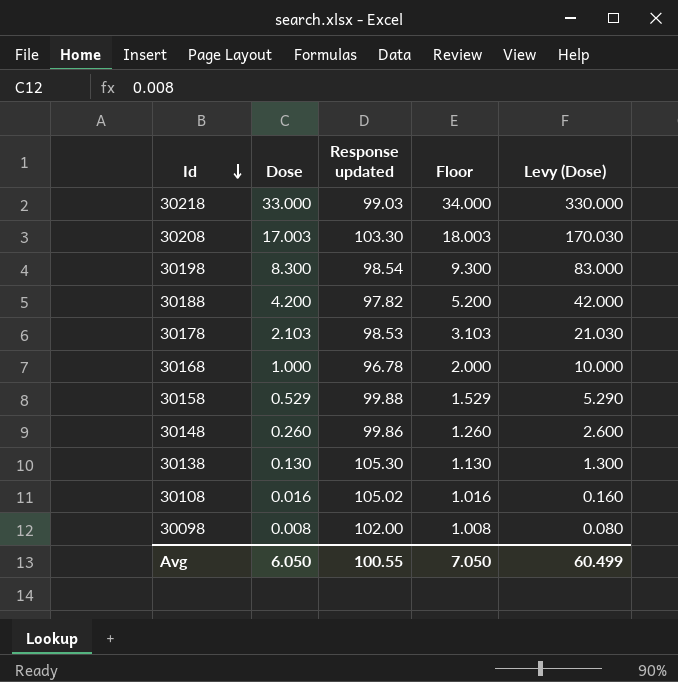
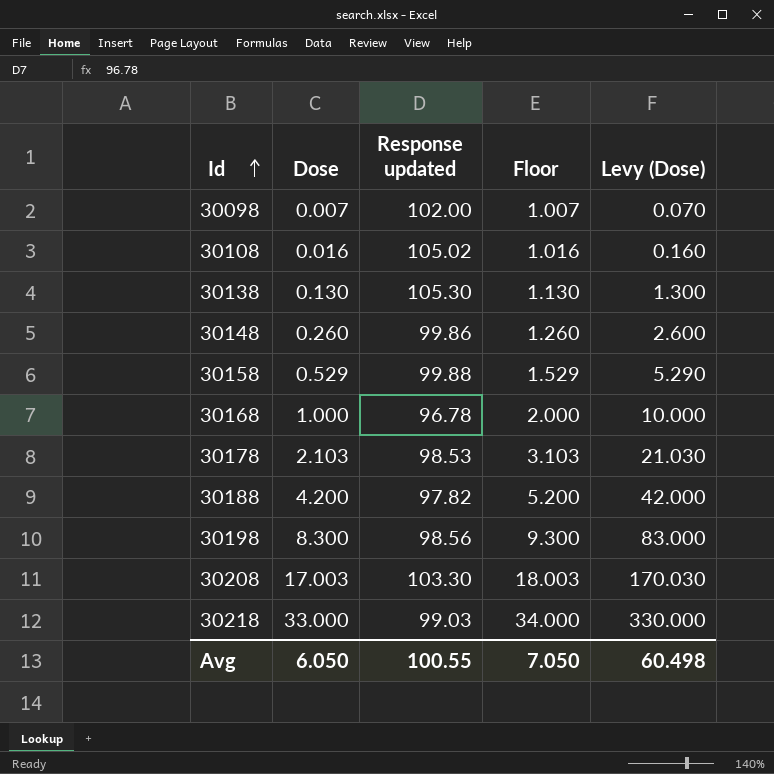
row order: Id descending -> Id ascending
30098 | Dose: 0.008 -> 0.007
30098 | Floor: 1.008 -> 1.007
30098 | Levy (Dose): 0.080 -> 0.070
30198 | Response updated: 98.54 -> 98.56
Avg | Levy (Dose): 60.499 -> 60.498

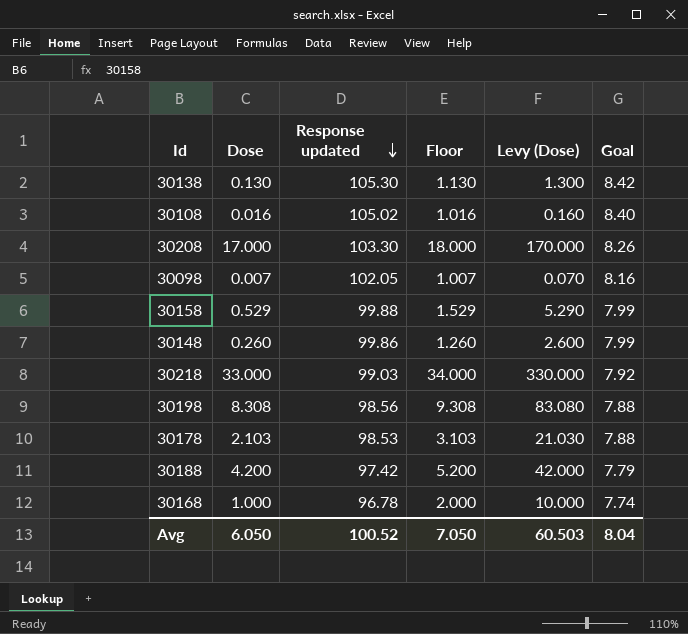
row order: Id ascending -> Response updated descending
column Goal | formula: none -> [Response updated] * 0.08
30208 | Dose: 17.003 -> 17.000
30208 | Floor: 18.003 -> 18.000
30208 | Levy (Dose): 170.030 -> 170.000
30098 | Response updated: 102.00 -> 102.05
30198 | Dose: 8.300 -> 8.308
30198 | Floor: 9.300 -> 9.308
30198 | Levy (Dose): 83.000 -> 83.080
30188 | Response updated: 97.82 -> 97.42
Avg | Response updated: 100.55 -> 100.52
Avg | Levy (Dose): 60.498 -> 60.503

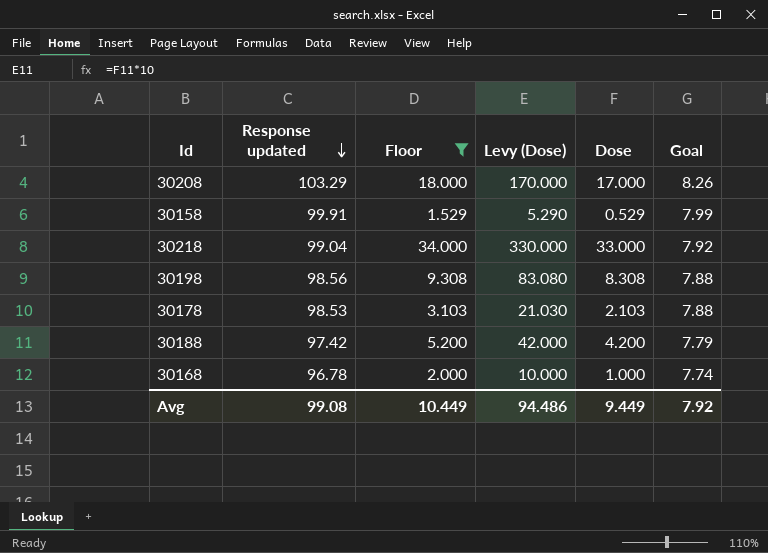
filter: none -> Floor >= 1.529
column Dose | position: 2 -> 5
30208 | Response updated: 103.30 -> 103.29
30158 | Response updated: 99.88 -> 99.91
30218 | Response updated: 99.03 -> 99.04
Avg | Response updated: 100.52 -> 99.08
Avg | Floor: 7.050 -> 10.449
Avg | Levy (Dose): 60.503 -> 94.486
Avg | Dose: 6.050 -> 9.449
Avg | Goal: 8.04 -> 7.92

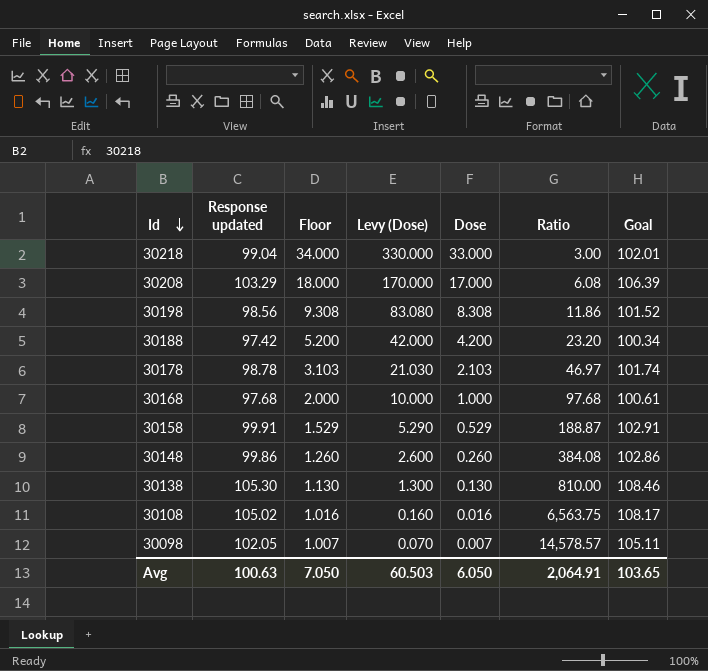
filter: Floor >= 1.529 -> none
row order: Response updated descending -> Id descending
column Ratio | formula: none -> [Response updated] / [Dose]
column Goal | formula: [Response updated] * 0.08 -> [Response updated] * 1.03
30178 | Response updated: 98.53 -> 98.78
30168 | Response updated: 96.78 -> 97.68
Avg | Response updated: 99.08 -> 100.63
Avg | Floor: 10.449 -> 7.050
Avg | Levy (Dose): 94.486 -> 60.503
Avg | Dose: 9.449 -> 6.050
Avg | Goal: 7.92 -> 103.65

